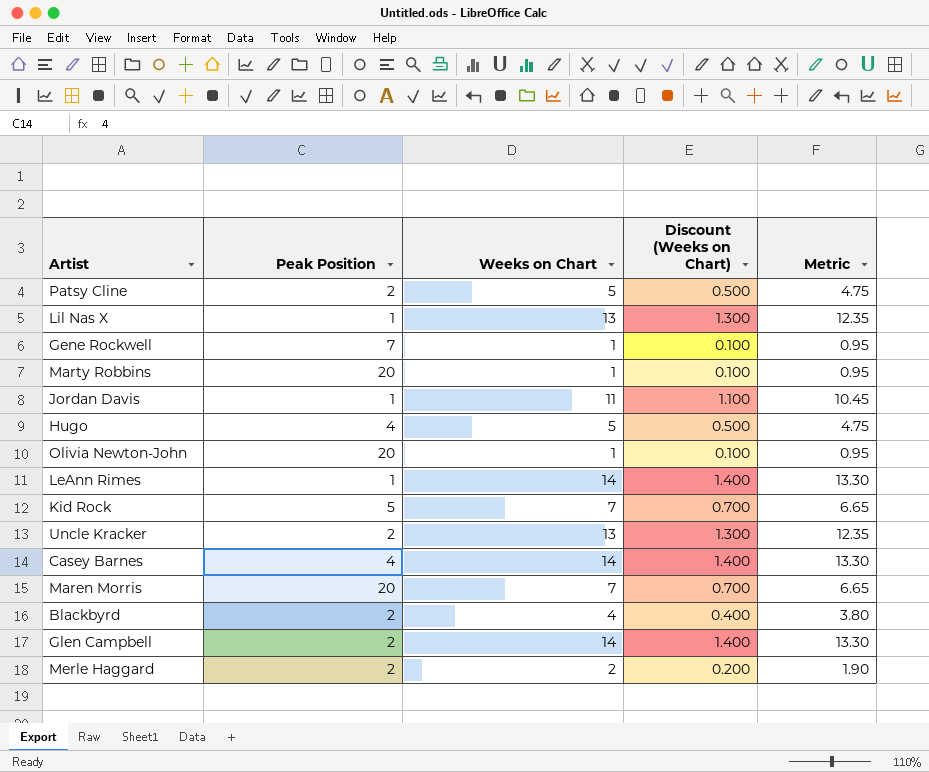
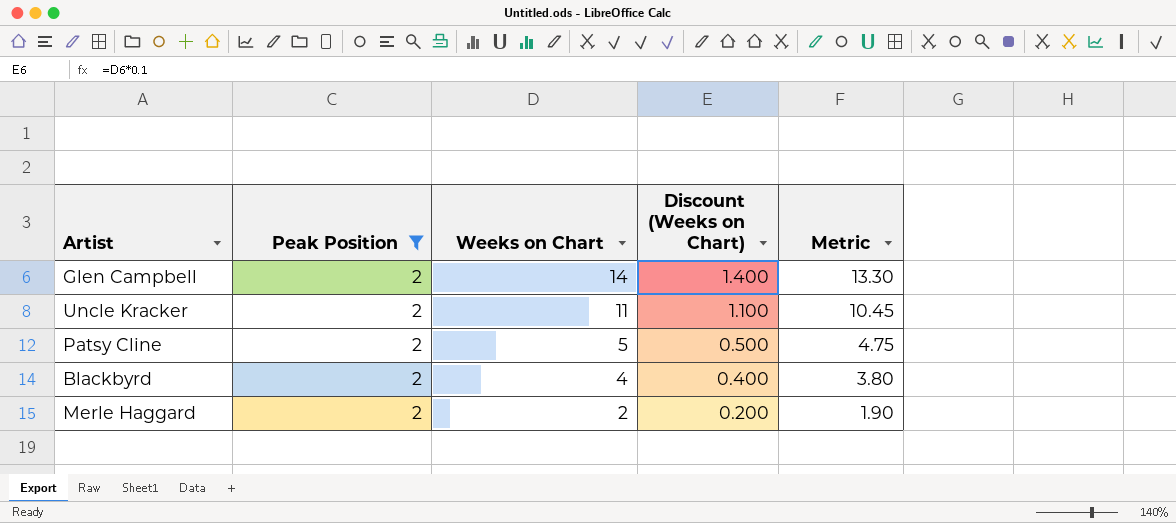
filter: none -> Peak Position = 2
row order: none -> Weeks on Chart descending
Uncle Kracker | Weeks on Chart: 13 -> 11
Uncle Kracker | Discount (Weeks on Chart): 1.300 -> 1.100
Uncle Kracker | Metric: 12.35 -> 10.45

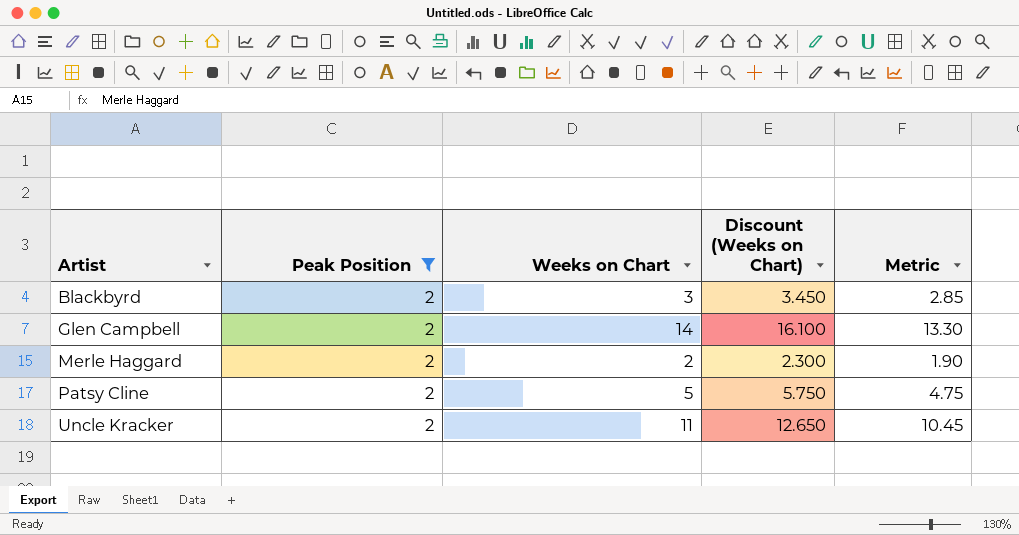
row order: Weeks on Chart descending -> Artist ascending
column Discount (Weeks on Chart) | formula: [Weeks on Chart] * 0.1 -> [Weeks on Chart] * 1.15
Blackbyrd | Weeks on Chart: 4 -> 3
Blackbyrd | Metric: 3.80 -> 2.85

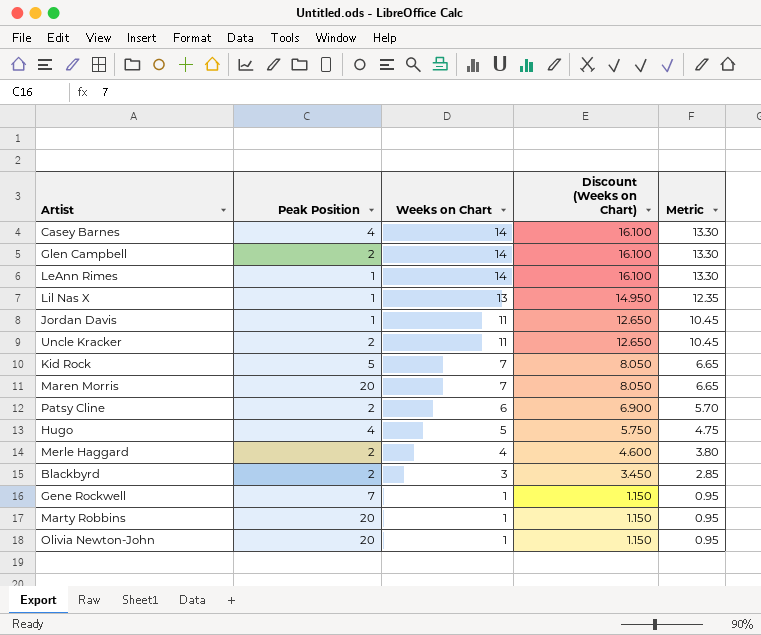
filter: Peak Position = 2 -> none
row order: Artist ascending -> Weeks on Chart descending
Patsy Cline | Weeks on Chart: 5 -> 6
Patsy Cline | Discount (Weeks on Chart): 5.750 -> 6.900
Patsy Cline | Metric: 4.75 -> 5.70
Merle Haggard | Weeks on Chart: 2 -> 4
Merle Haggard | Discount (Weeks on Chart): 2.300 -> 4.600
Merle Haggard | Metric: 1.90 -> 3.80

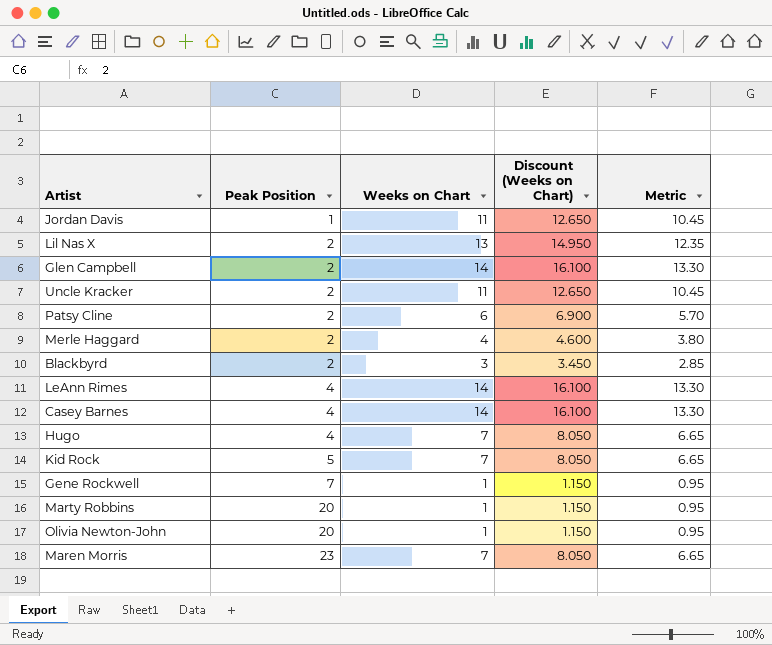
row order: Weeks on Chart descending -> Peak Position ascending
Lil Nas X | Peak Position: 1 -> 2
LeAnn Rimes | Peak Position: 1 -> 4
Hugo | Weeks on Chart: 5 -> 7
Hugo | Discount (Weeks on Chart): 5.750 -> 8.050
Hugo | Metric: 4.75 -> 6.65
Maren Morris | Peak Position: 20 -> 23

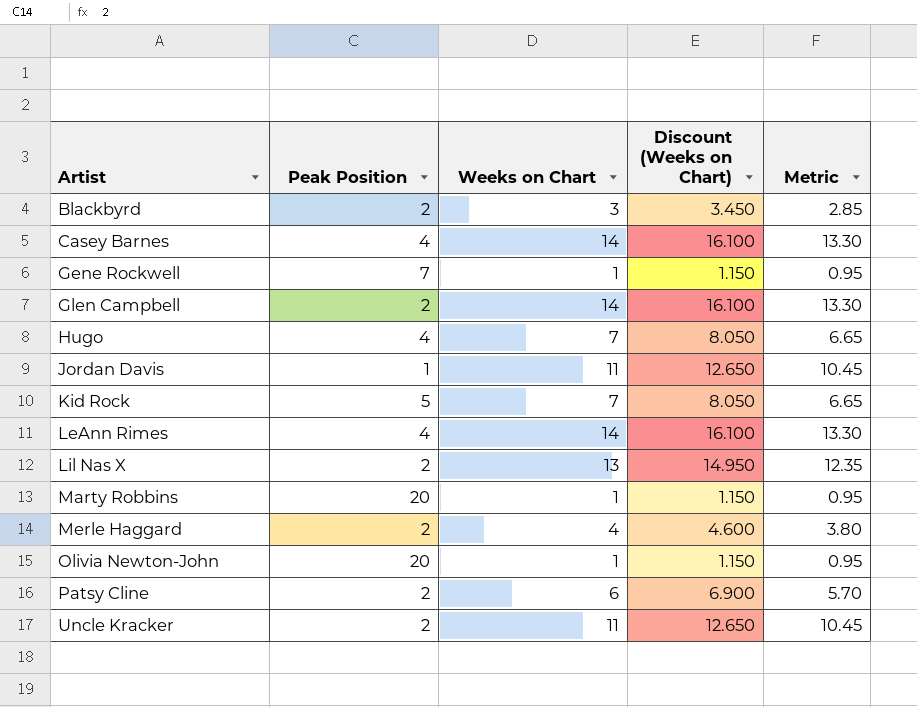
row order: Peak Position ascending -> Artist ascending
row Maren Morris: 23 | 7 | 8.050 | 6.65 -> none

